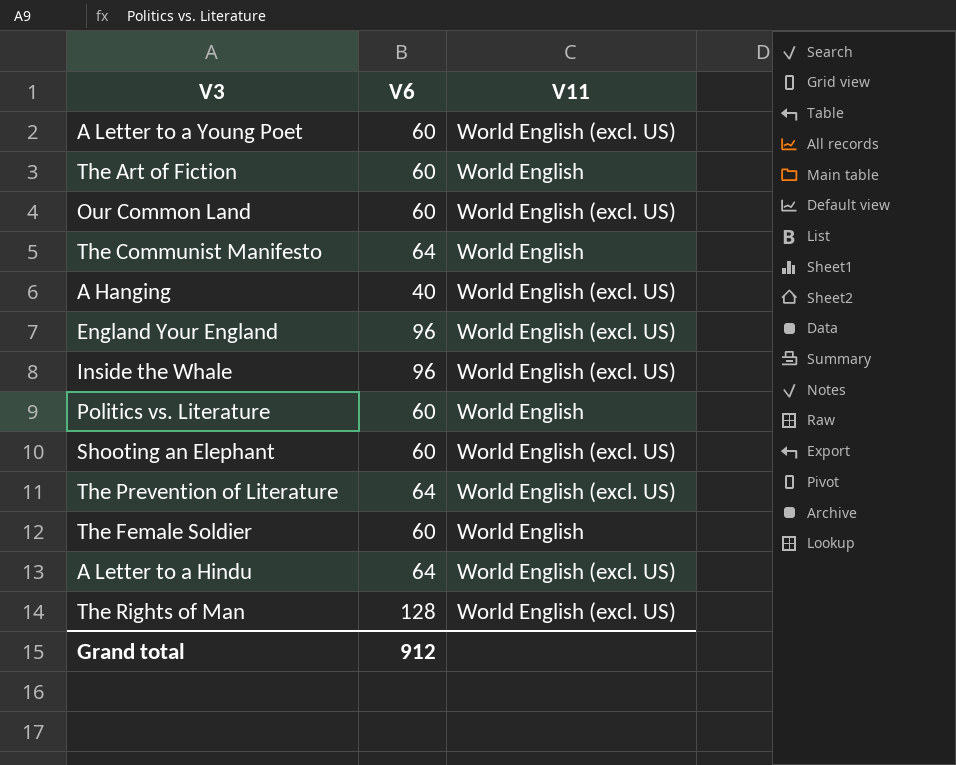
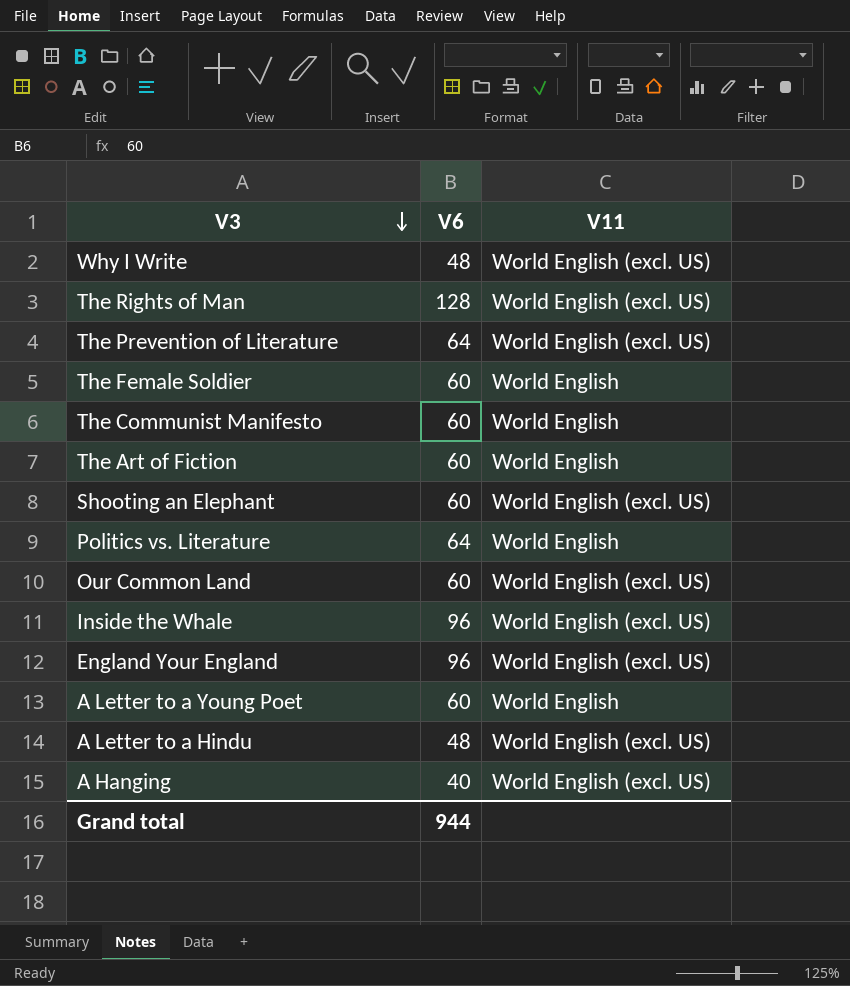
row order: none -> V3 descending
row Why I Write: none -> 48 | World English (excl. US)
The Communist Manifesto | V6: 64 -> 60
Politics vs. Literature | V6: 60 -> 64
A Letter to a Young Poet | V11: World English (excl. US) -> World English
A Letter to a Hindu | V6: 64 -> 48
Grand total | V6: 912 -> 944

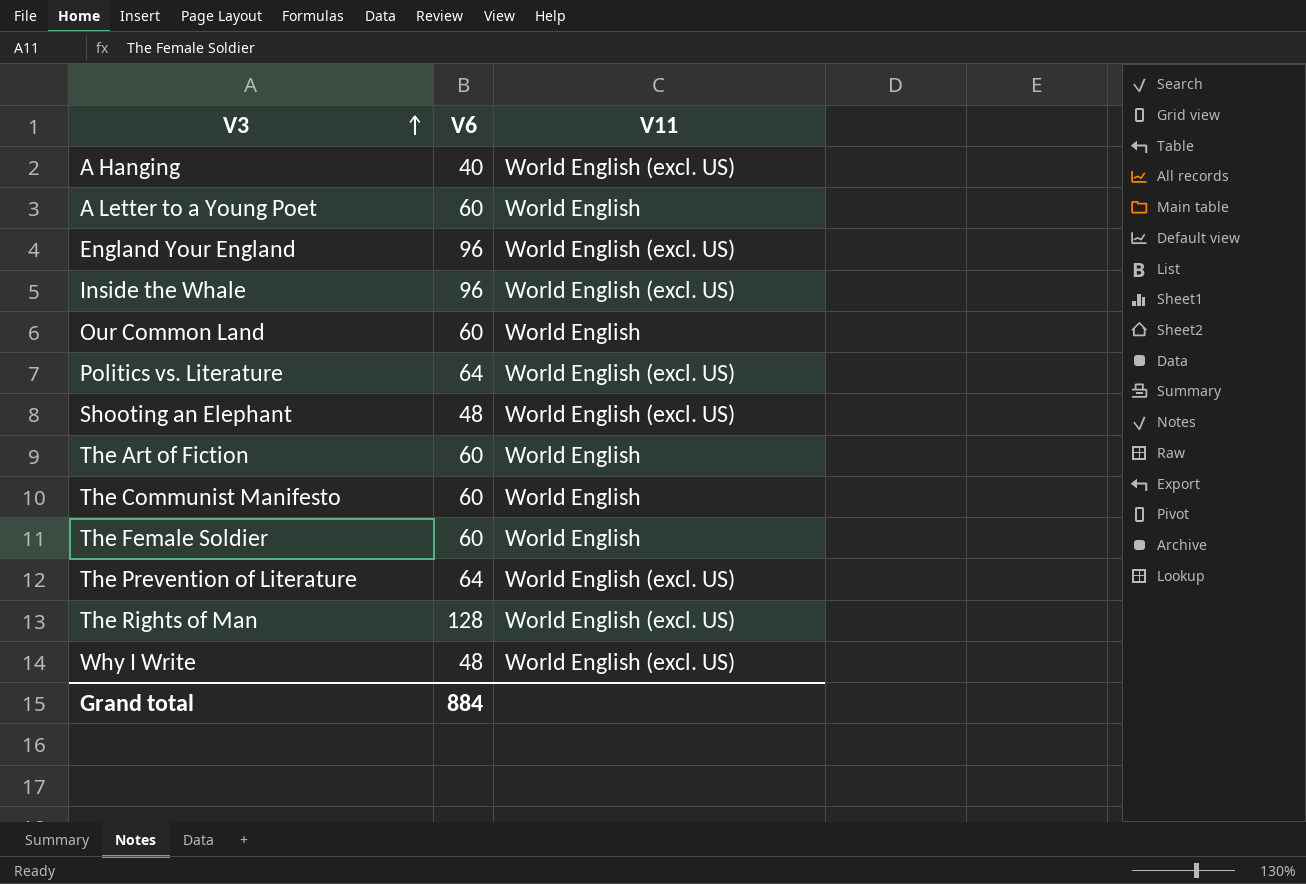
row order: V3 descending -> V3 ascending
row A Letter to a Hindu: 48 | World English (excl. US) -> none
Our Common Land | V11: World English (excl. US) -> World English
Politics vs. Literature | V11: World English -> World English (excl. US)
Shooting an Elephant | V6: 60 -> 48
Grand total | V6: 944 -> 884

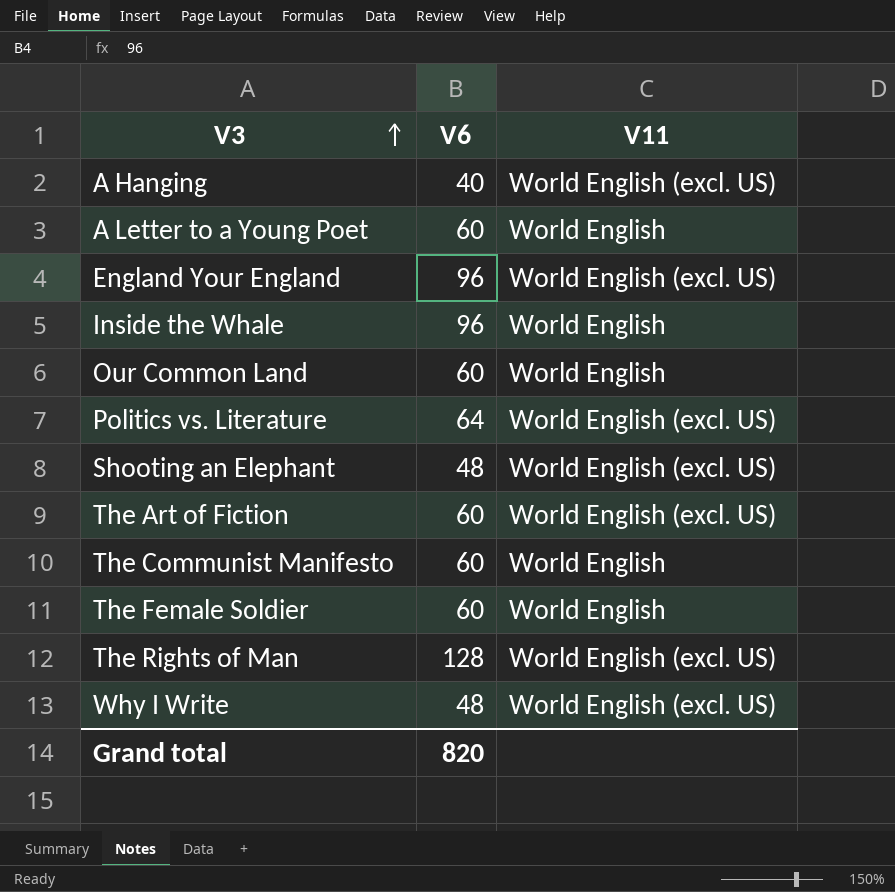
row The Prevention of Literature: 64 | World English (excl. US) -> none
Inside the Whale | V11: World English (excl. US) -> World English
The Art of Fiction | V11: World English -> World English (excl. US)
Grand total | V6: 884 -> 820

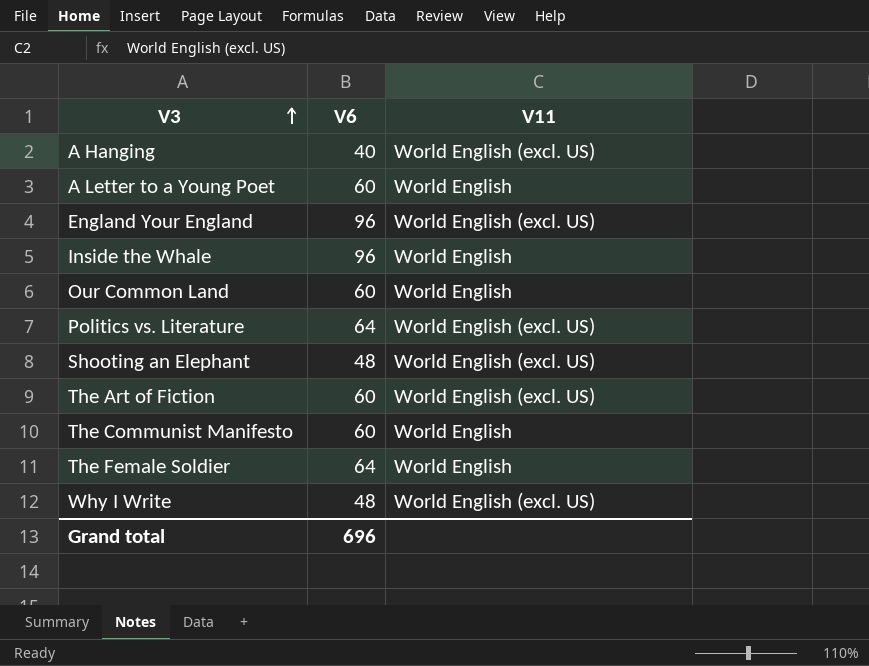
row The Rights of Man: 128 | World English (excl. US) -> none
The Female Soldier | V6: 60 -> 64
Grand total | V6: 820 -> 696

